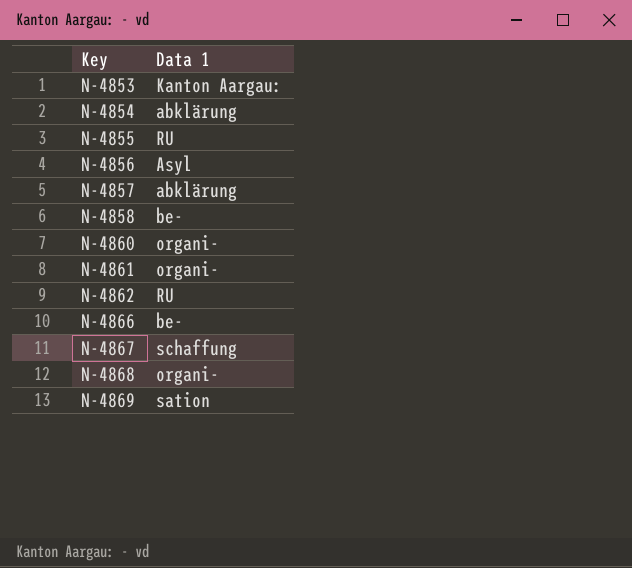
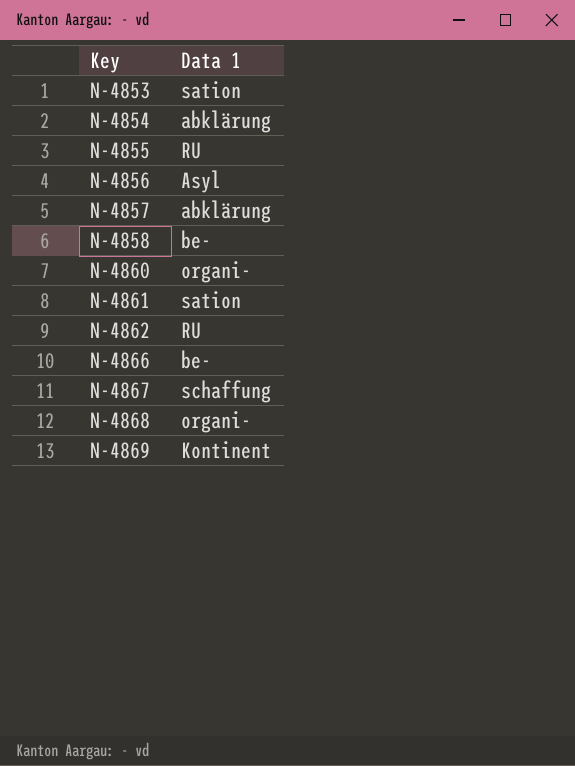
N-4853 | Data 1: Kanton Aargau: -> sation
N-4861 | Data 1: organi- -> sation
N-4869 | Data 1: sation -> Kontinent

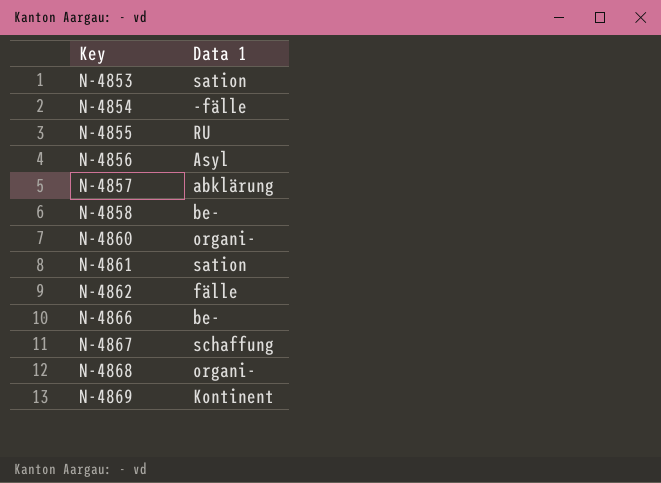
N-4854 | Data 1: abklärung -> -fälle
N-4862 | Data 1: RU -> fälle

